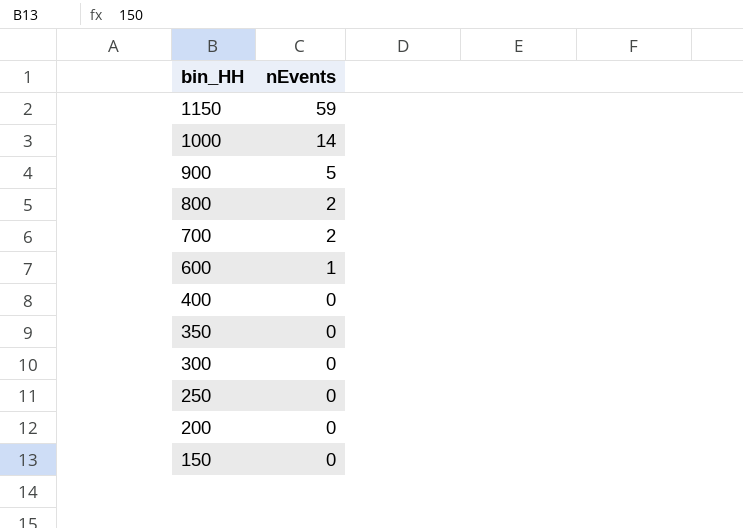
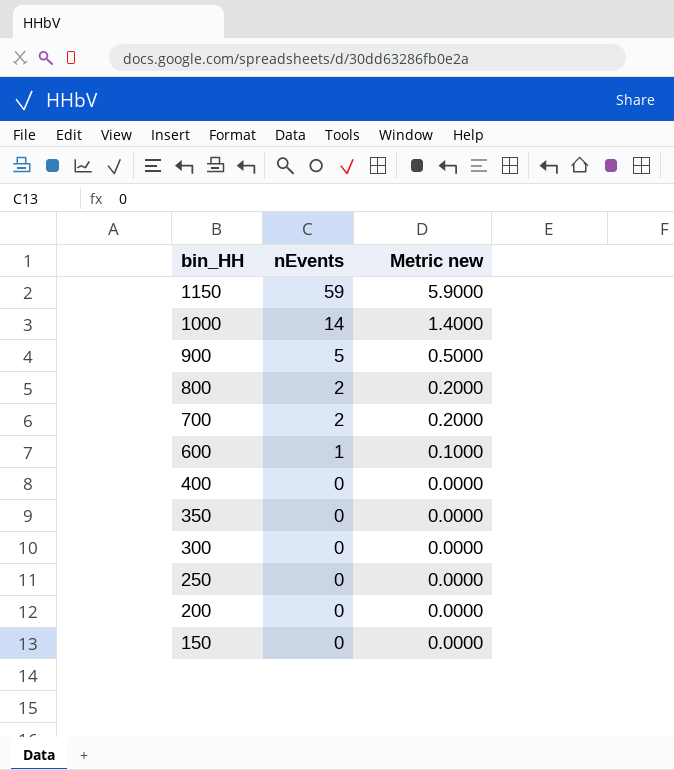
column Metric new | formula: none -> [nEvents] * 0.1

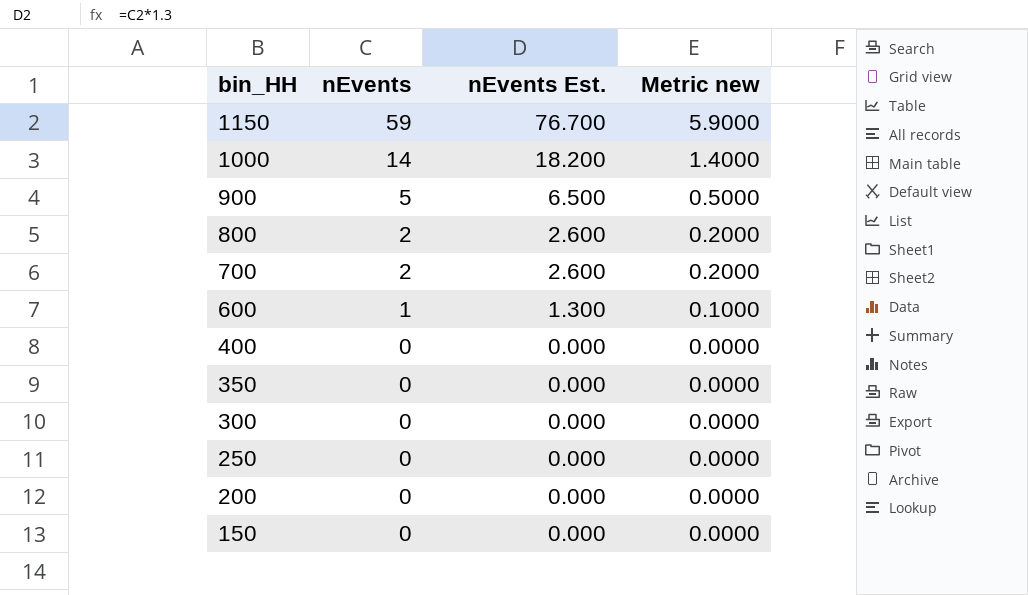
column nEvents Est. | formula: none -> [nEvents] * 1.3

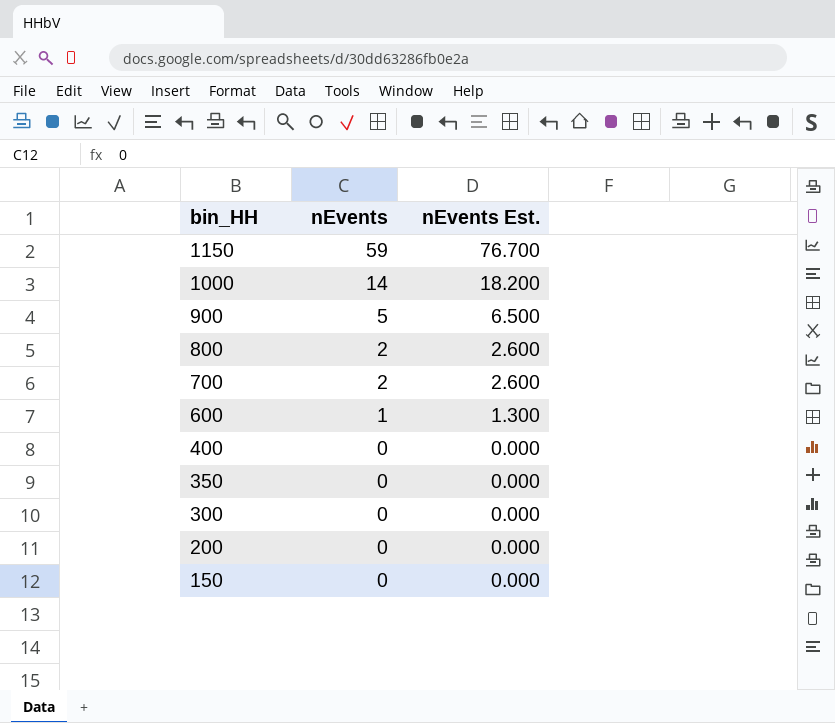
column Metric new | formula: [nEvents] * 0.1 -> none
row 250: 0 | 0.000 | 0.0000 -> none

